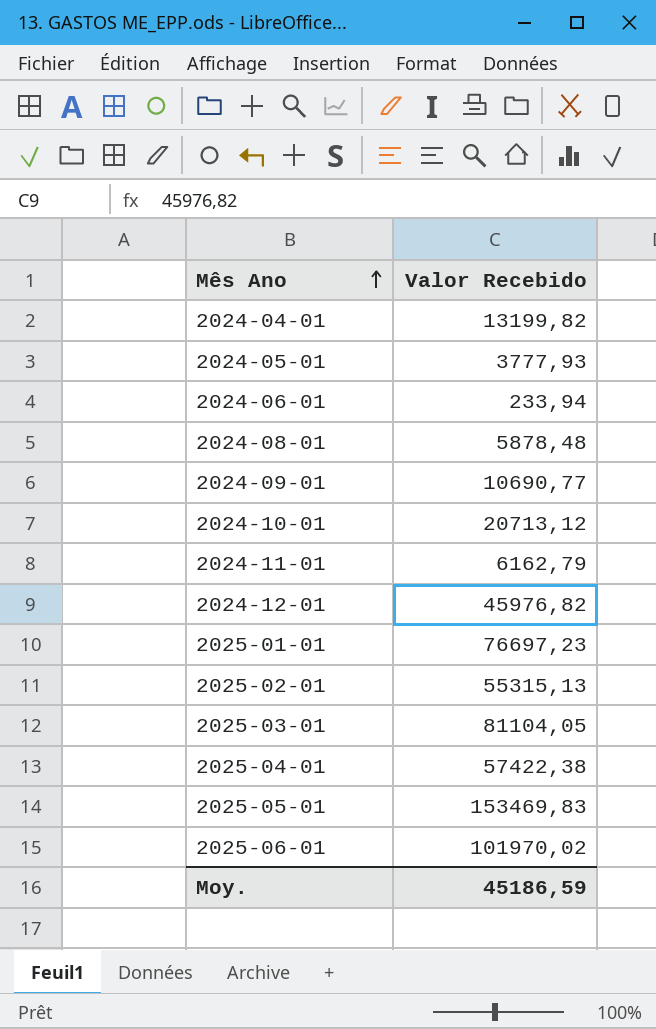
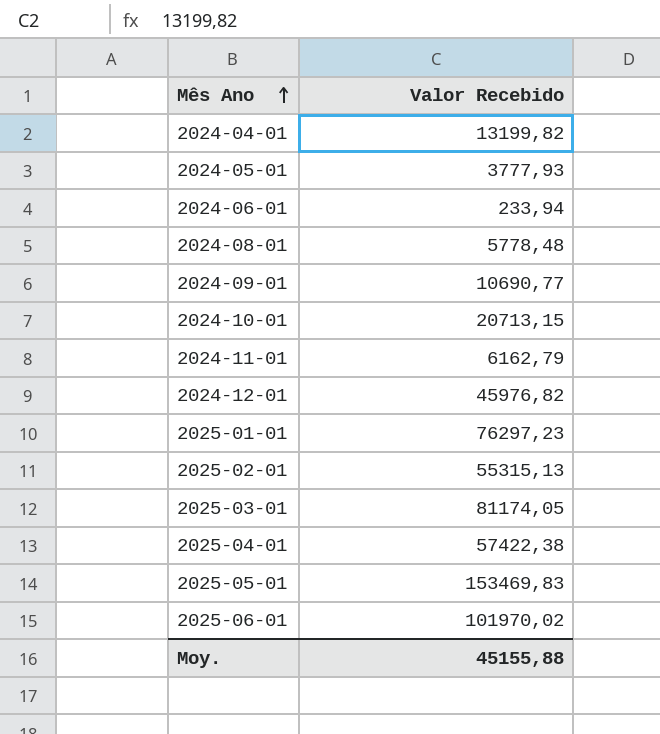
2024-08-01 | Valor Recebido: 5878,48 -> 5778,48
2024-10-01 | Valor Recebido: 20713,12 -> 20713,15
2025-01-01 | Valor Recebido: 76697,23 -> 76297,23
2025-03-01 | Valor Recebido: 81104,05 -> 81174,05
Moy. | Valor Recebido: 45186,59 -> 45155,88

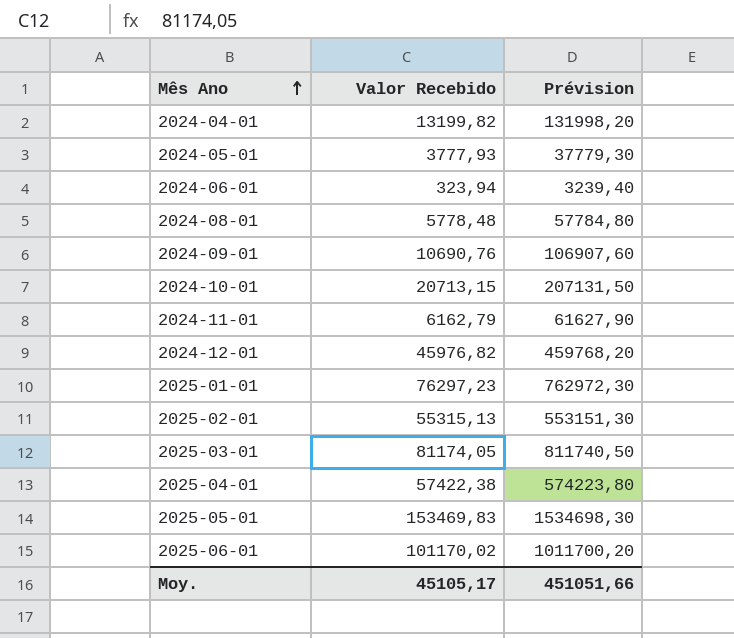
column Prévision | formula: none -> [Valor Recebido] * 10
2024-06-01 | Valor Recebido: 233,94 -> 323,94
2024-09-01 | Valor Recebido: 10690,77 -> 10690,76
2025-06-01 | Valor Recebido: 101970,02 -> 101170,02
Moy. | Valor Recebido: 45155,88 -> 45105,17

